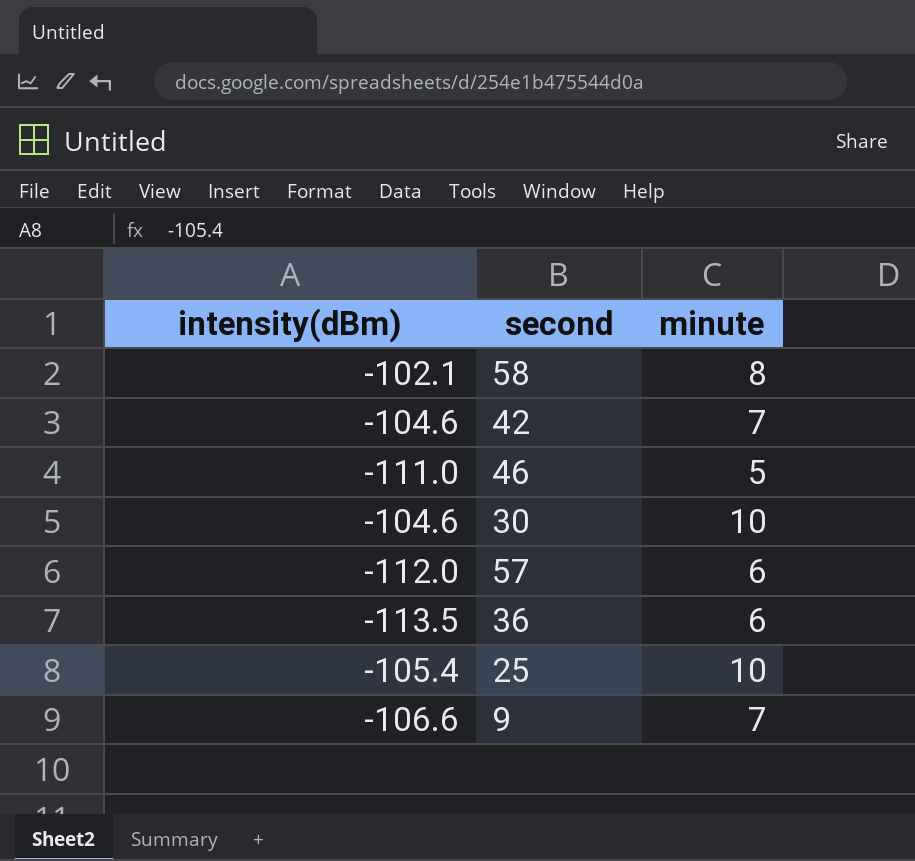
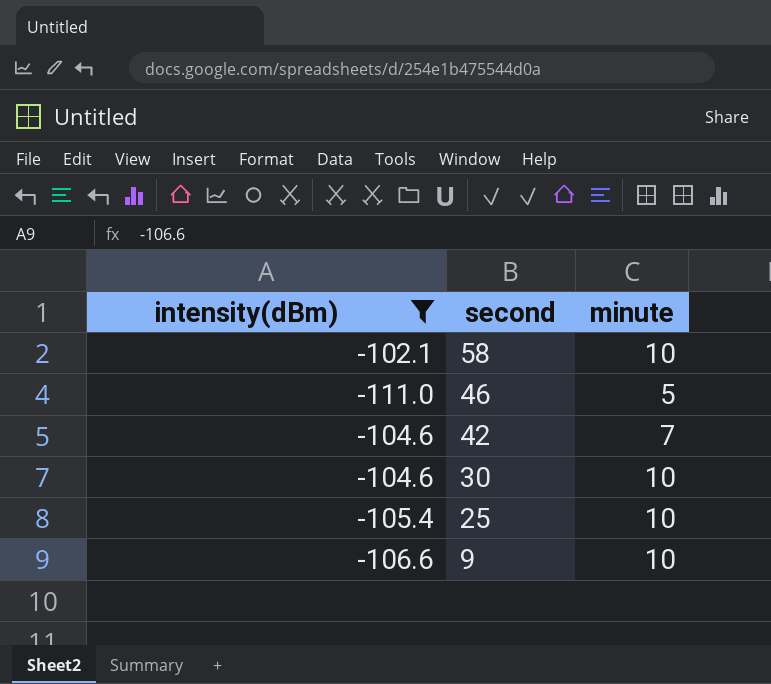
filter: none -> intensity(dBm) >= -111.0
row order: none -> second descending
58 | minute: 8 -> 10
9 | minute: 7 -> 10

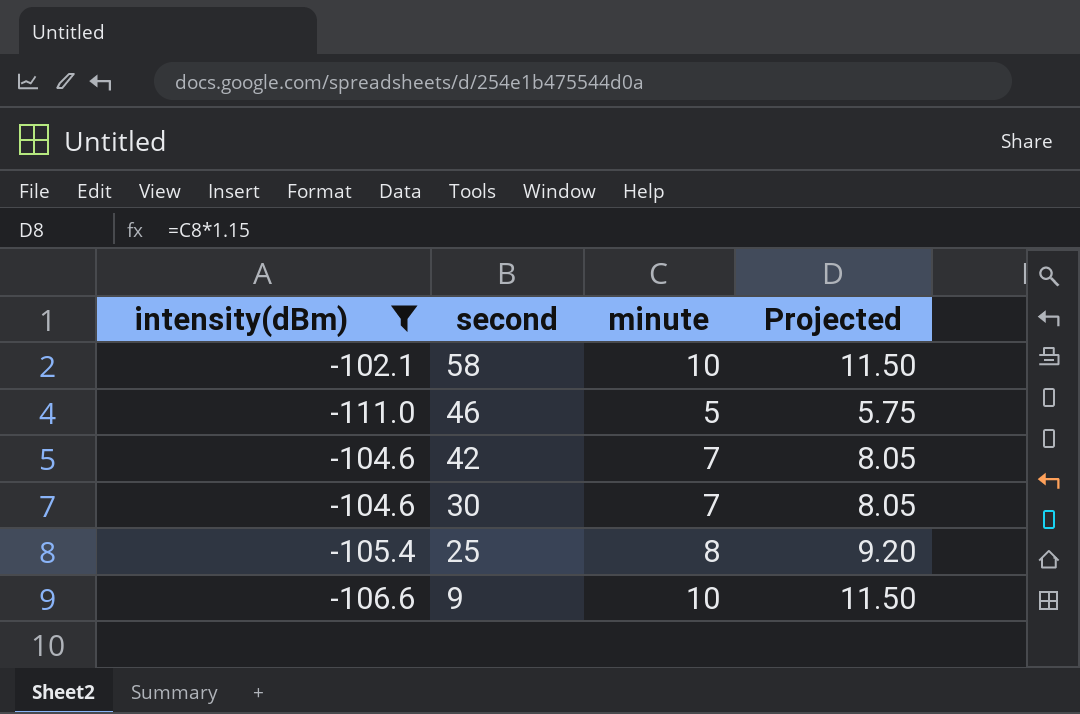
column Projected | formula: none -> [minute] * 1.15
30 | minute: 10 -> 7
25 | minute: 10 -> 8

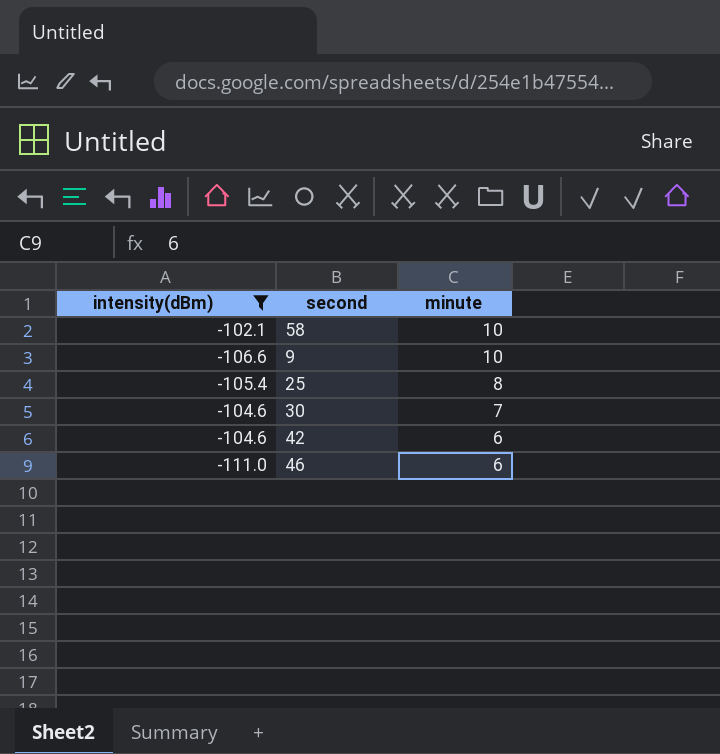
row order: second descending -> minute descending
column Projected | formula: [minute] * 1.15 -> none
42 | minute: 7 -> 6
46 | minute: 5 -> 6

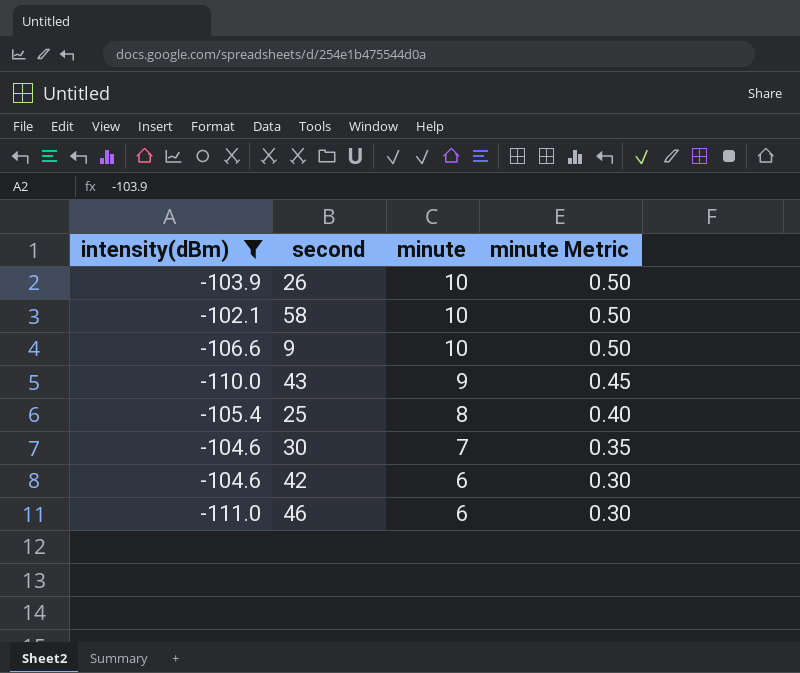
column minute Metric | formula: none -> [minute] * 0.05
row 26: none -> -103.9 | 10 | 0.50
row 43: none -> -110.0 | 9 | 0.45

